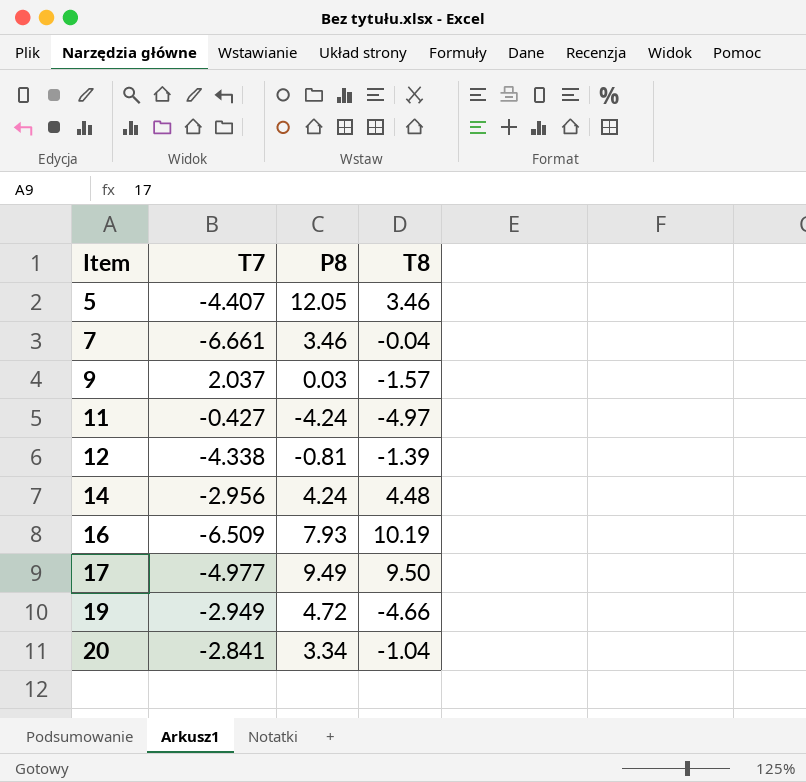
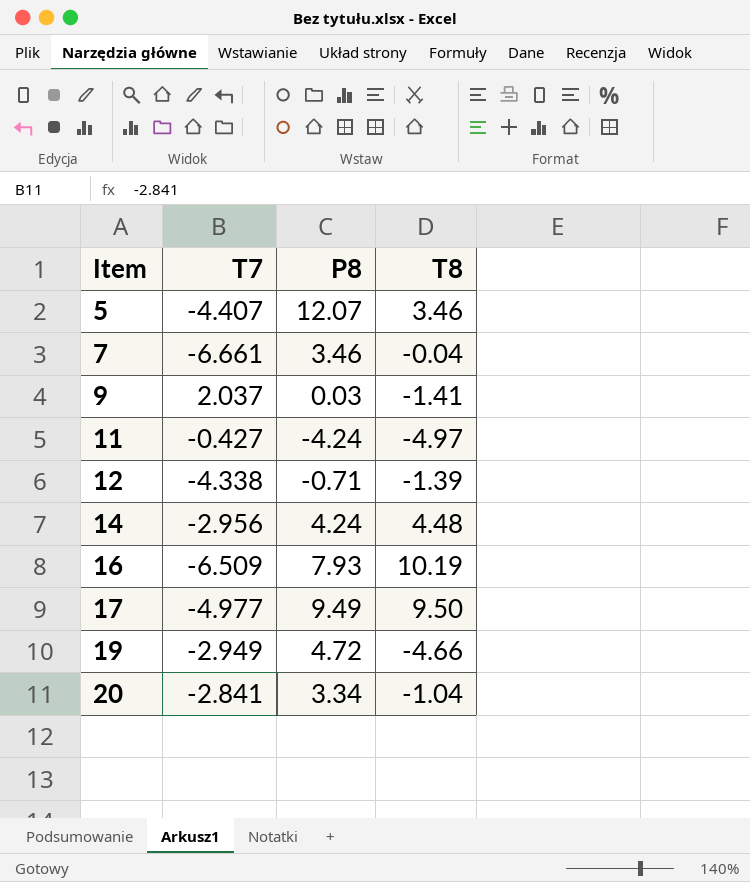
5 | P8: 12.05 -> 12.07
9 | T8: -1.57 -> -1.41
12 | P8: -0.81 -> -0.71

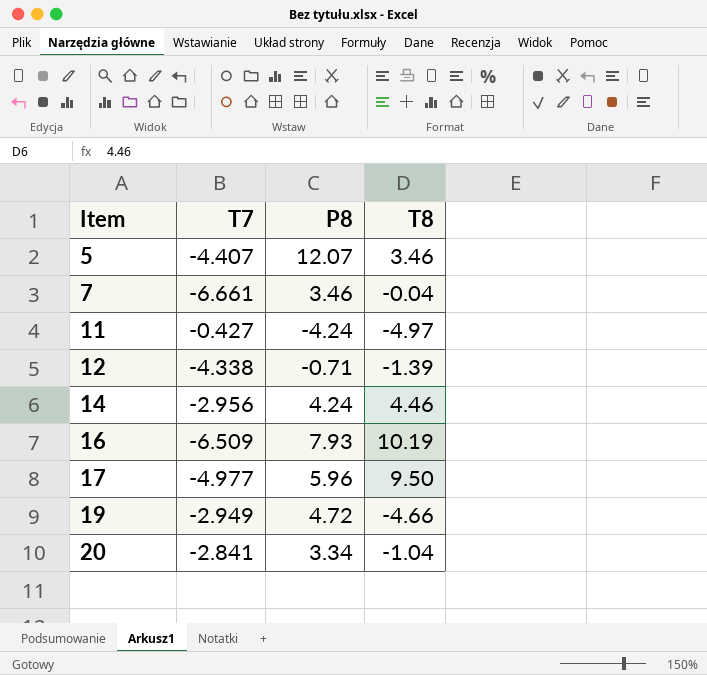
row 9: 2.037 | 0.03 | -1.41 -> none
14 | T8: 4.48 -> 4.46
17 | P8: 9.49 -> 5.96

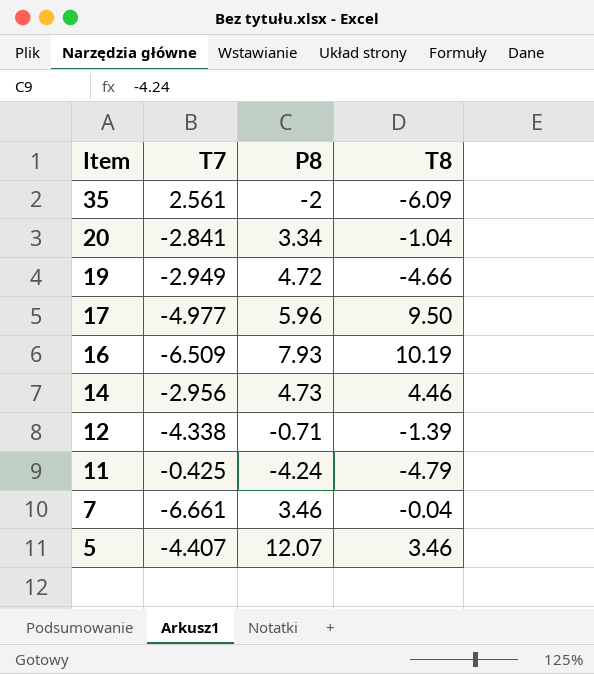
row order: Item ascending -> Item descending
row 35: none -> 2.561 | -2 | -6.09
14 | P8: 4.24 -> 4.73
11 | T7: -0.427 -> -0.425
11 | T8: -4.97 -> -4.79

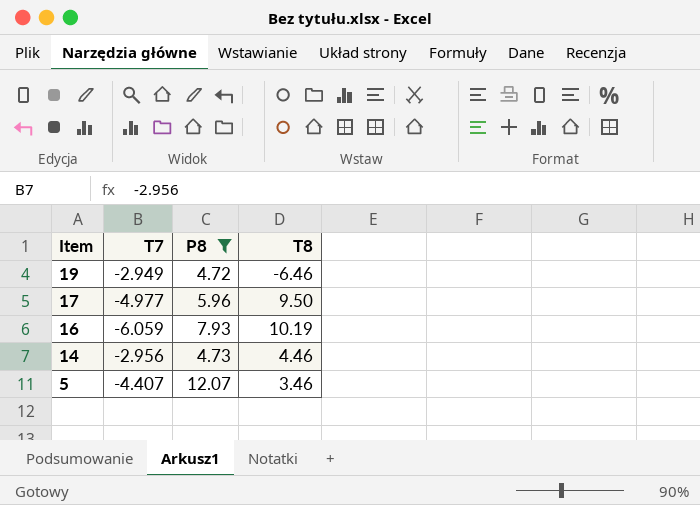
filter: none -> P8 >= 4.72
19 | T8: -4.66 -> -6.46
16 | T7: -6.509 -> -6.059

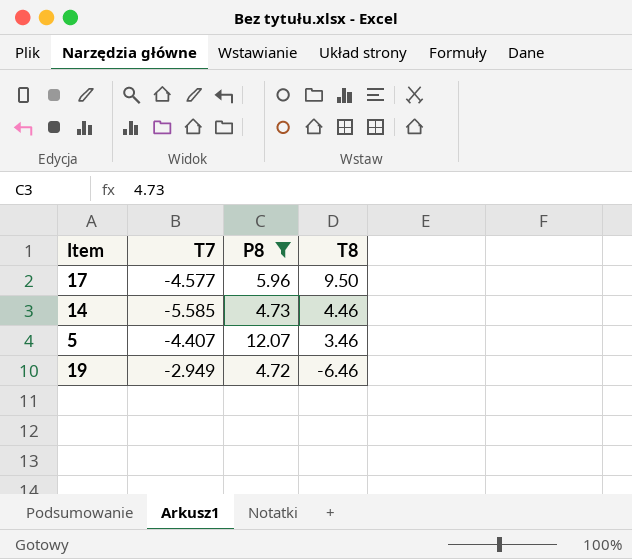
row order: Item descending -> T8 descending
row 16: -6.059 | 7.93 | 10.19 -> none
17 | T7: -4.977 -> -4.577
14 | T7: -2.956 -> -5.585

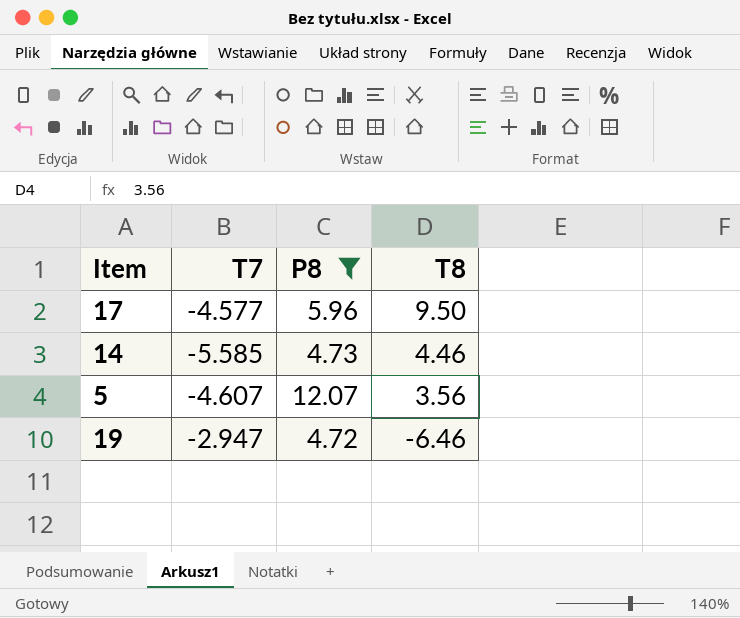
5 | T7: -4.407 -> -4.607
5 | T8: 3.46 -> 3.56
19 | T7: -2.949 -> -2.947

